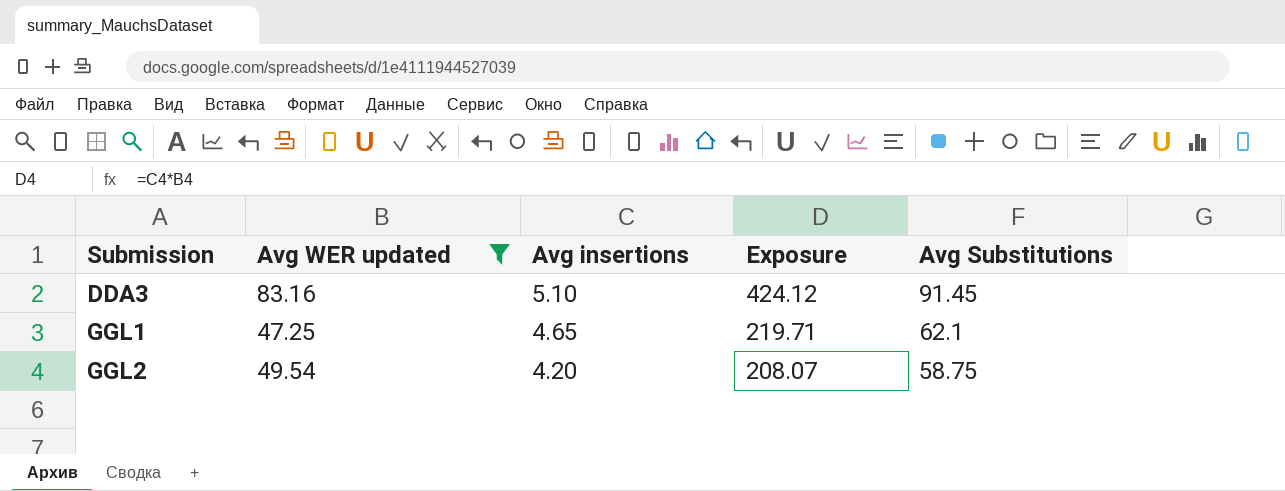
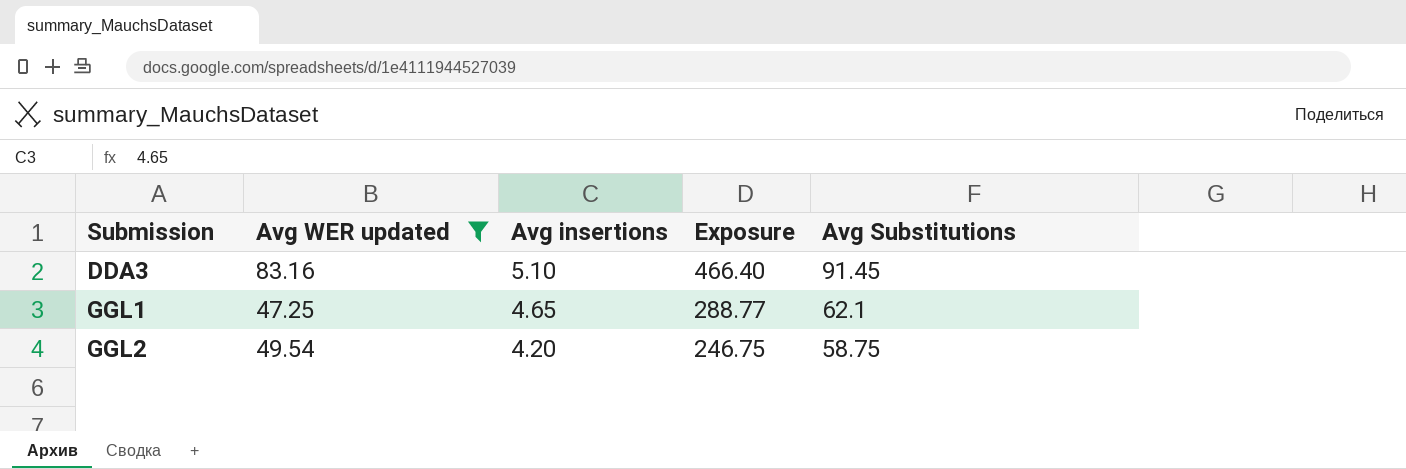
column Exposure | formula: [Avg WER updated] * [Avg insertions] -> [Avg insertions] * [Avg Substitutions]

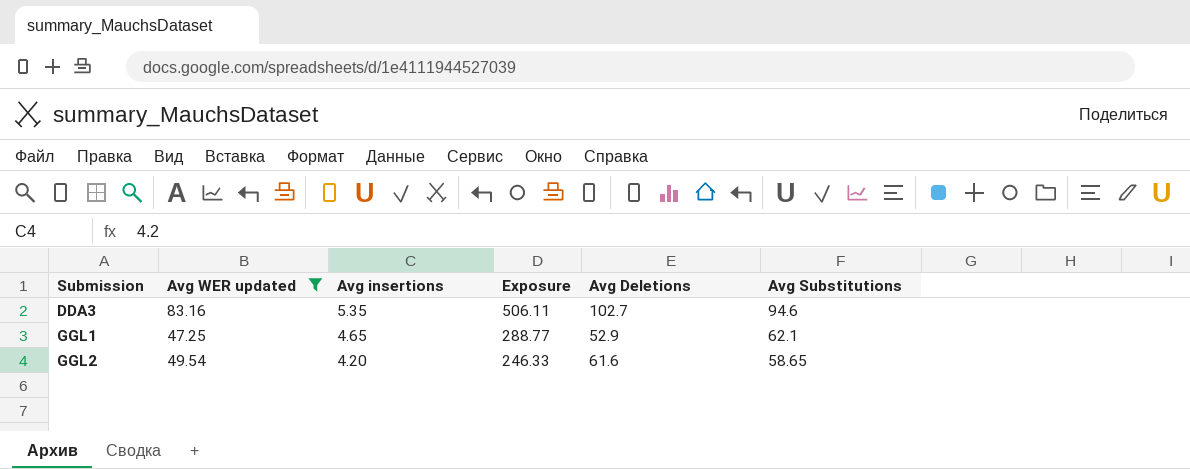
column Avg Deletions | position: none -> 5
DDA3 | Avg insertions: 5.10 -> 5.35
DDA3 | Exposure: 466.40 -> 506.11
DDA3 | Avg Substitutions: 91.45 -> 94.6
GGL2 | Exposure: 246.75 -> 246.33
GGL2 | Avg Substitutions: 58.75 -> 58.65

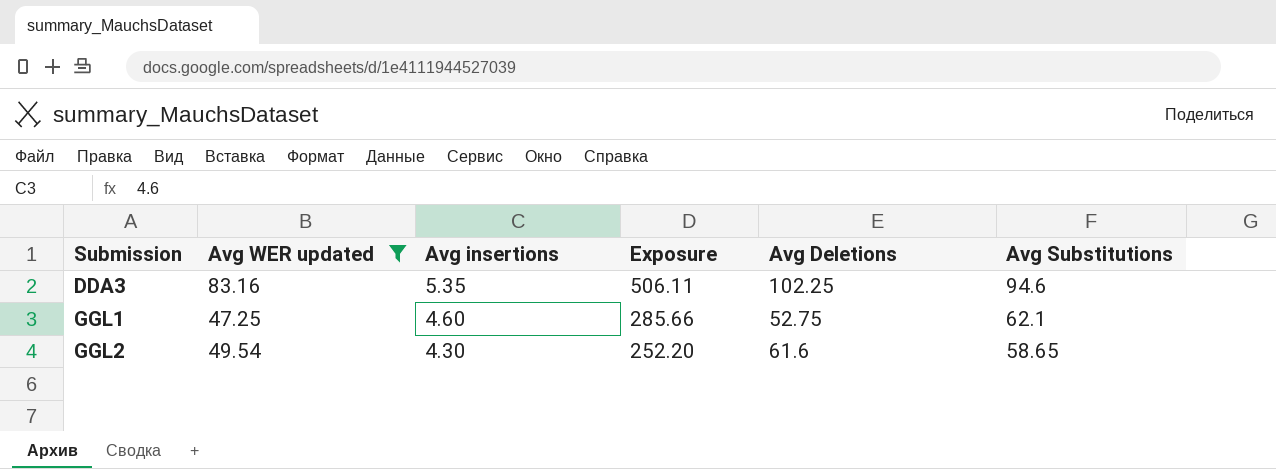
DDA3 | Avg Deletions: 102.7 -> 102.25
GGL1 | Avg insertions: 4.65 -> 4.60
GGL1 | Exposure: 288.77 -> 285.66
GGL1 | Avg Deletions: 52.9 -> 52.75
GGL2 | Avg insertions: 4.20 -> 4.30
GGL2 | Exposure: 246.33 -> 252.20

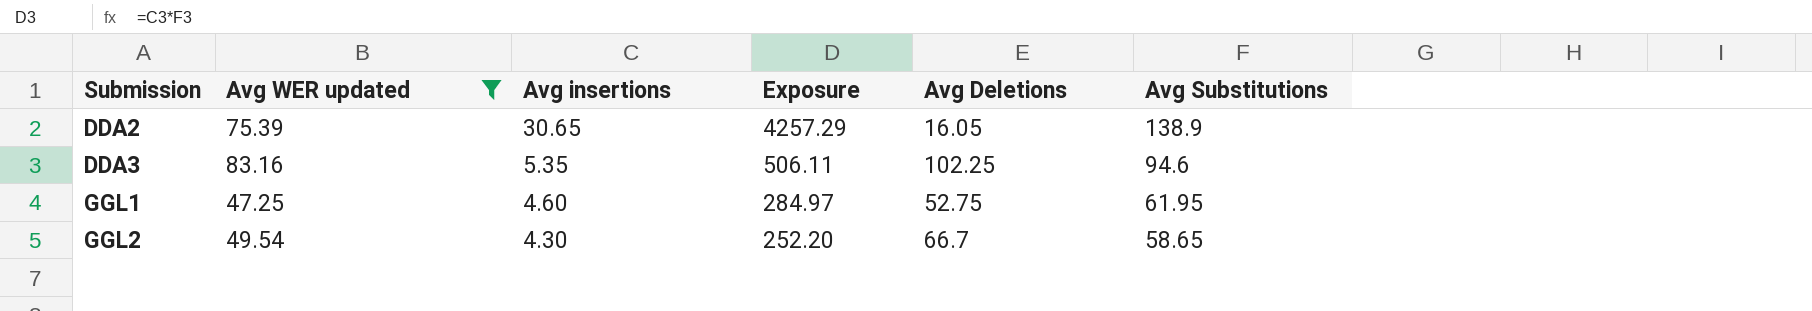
row DDA2: none -> 75.39 | 30.65 | 4257.29 | 16.05 | 138.9
GGL1 | Exposure: 285.66 -> 284.97
GGL1 | Avg Substitutions: 62.1 -> 61.95
GGL2 | Avg Deletions: 61.6 -> 66.7

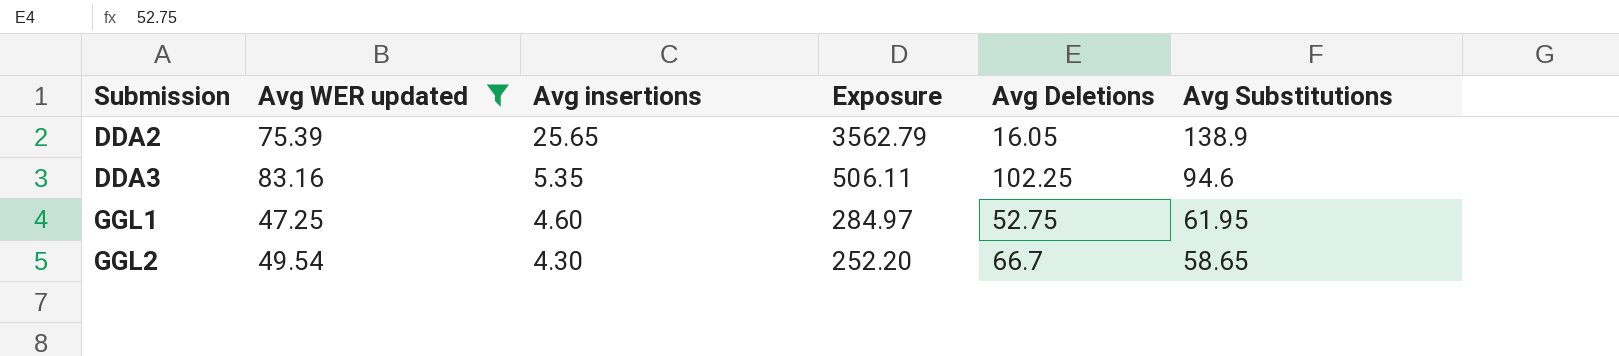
DDA2 | Avg insertions: 30.65 -> 25.65
DDA2 | Exposure: 4257.29 -> 3562.79

